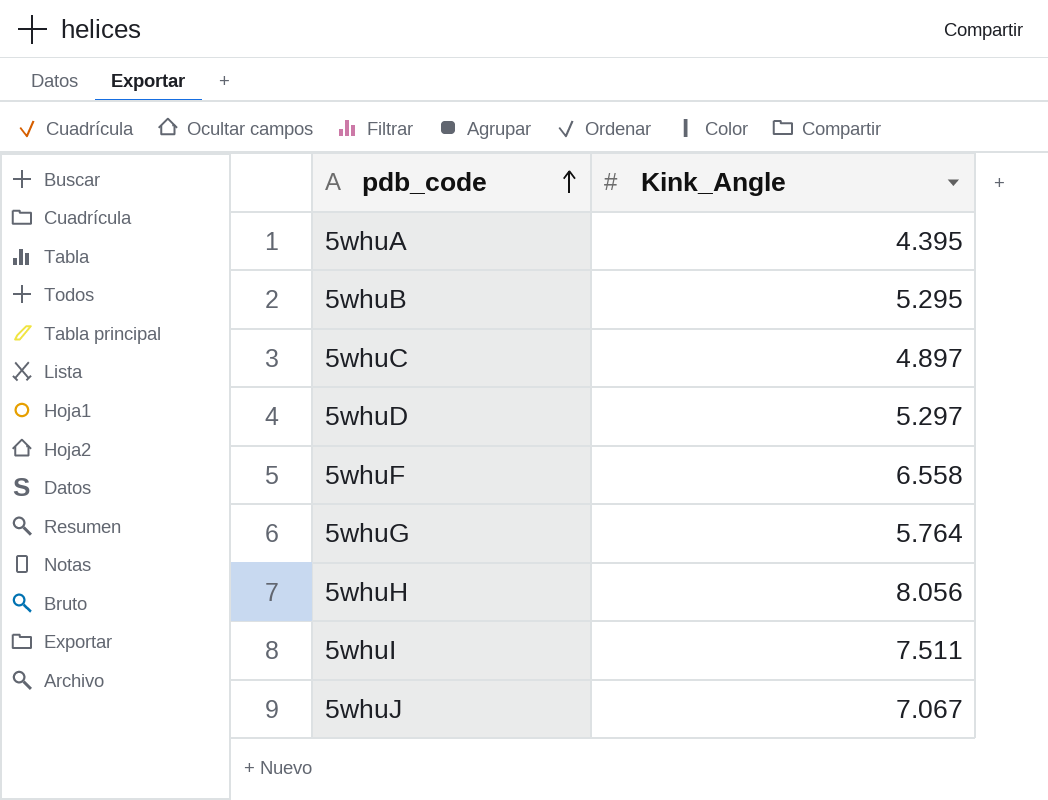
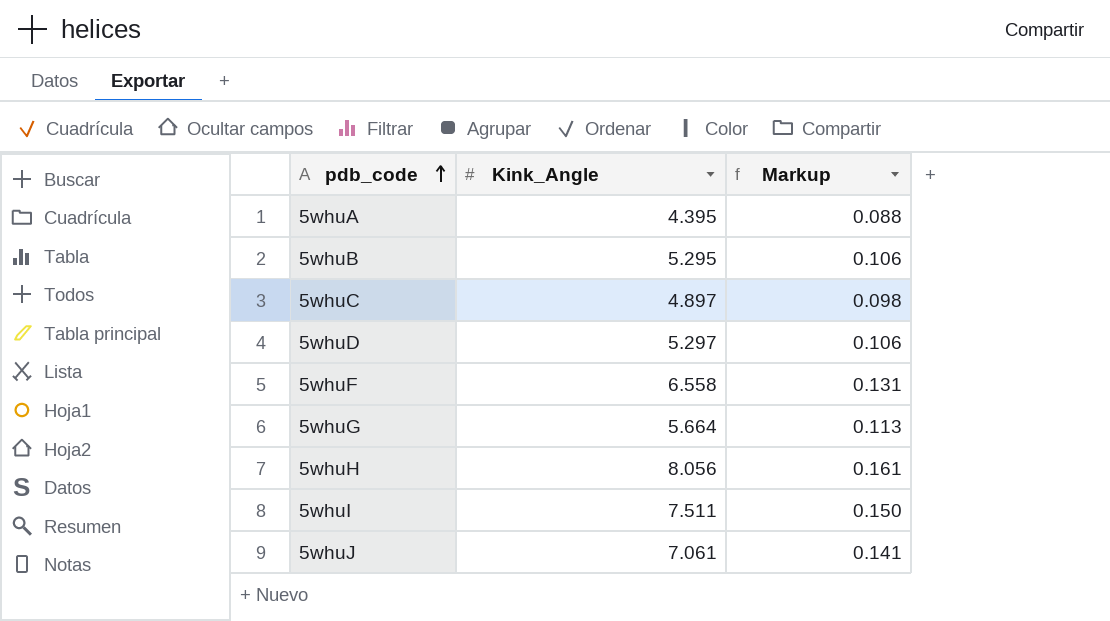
column Markup | formula: none -> [Kink_Angle] * 0.02
5whuG | Kink_Angle: 5.764 -> 5.664
5whuJ | Kink_Angle: 7.067 -> 7.061

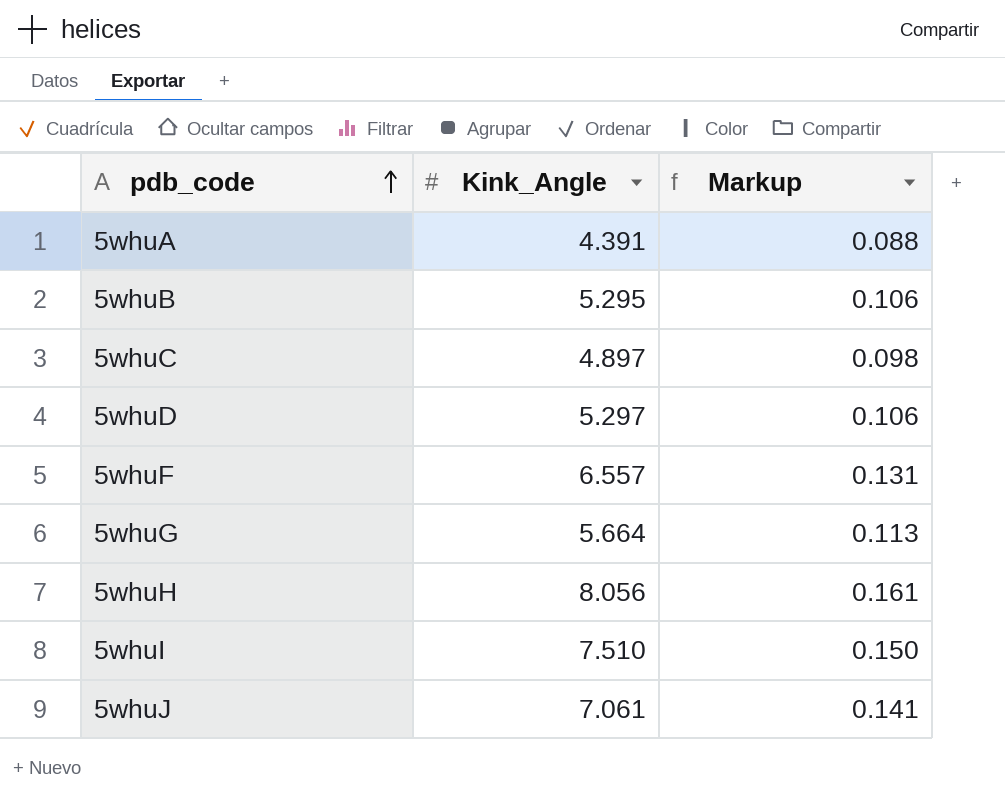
5whuA | Kink_Angle: 4.395 -> 4.391
5whuF | Kink_Angle: 6.558 -> 6.557
5whuI | Kink_Angle: 7.511 -> 7.510

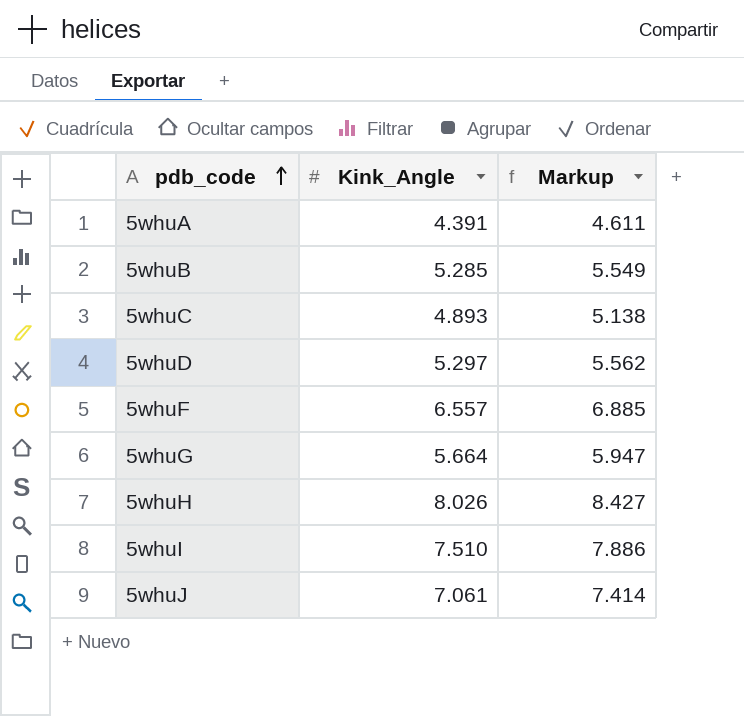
column Markup | formula: [Kink_Angle] * 0.02 -> [Kink_Angle] * 1.05
5whuB | Kink_Angle: 5.295 -> 5.285
5whuC | Kink_Angle: 4.897 -> 4.893
5whuH | Kink_Angle: 8.056 -> 8.026

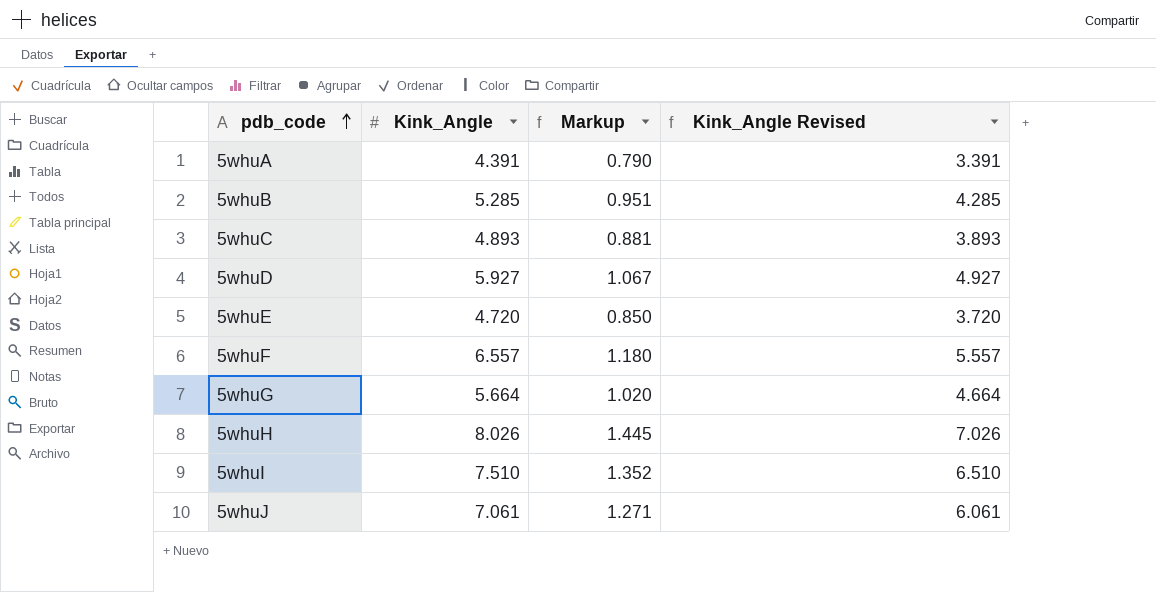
column Markup | formula: [Kink_Angle] * 1.05 -> [Kink_Angle] * 0.18
column Kink_Angle Revised | formula: none -> [Kink_Angle] - 1
5whuD | Kink_Angle: 5.297 -> 5.927
row 5whuE: none -> 4.720 | 0.850 | 3.720

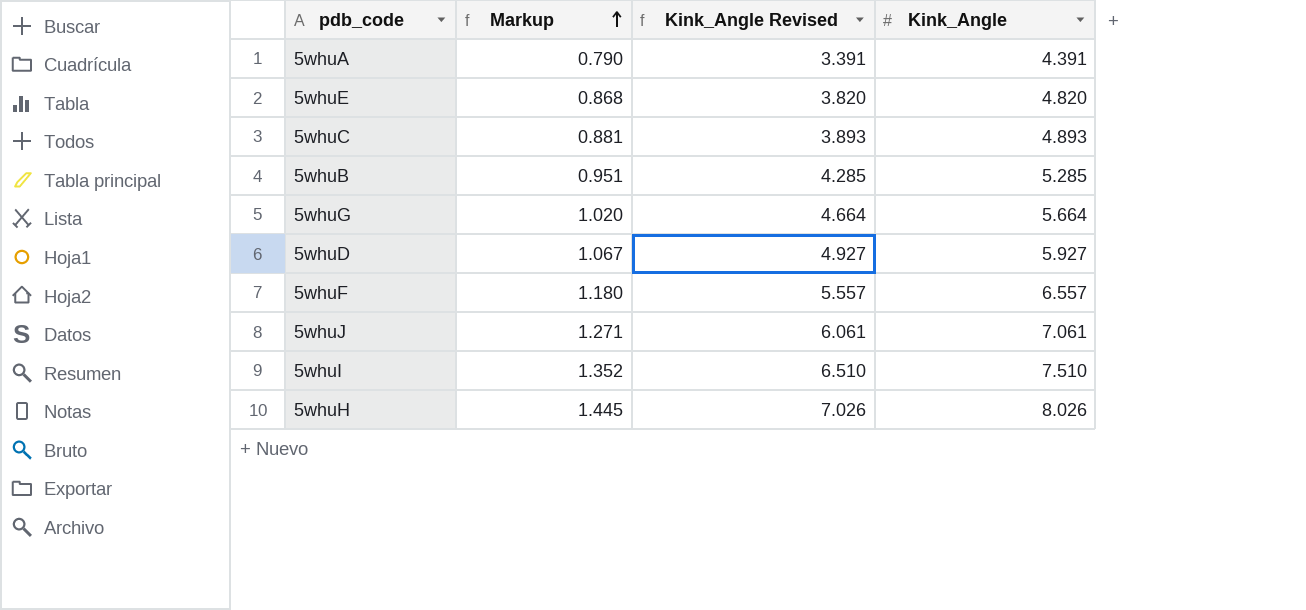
row order: pdb_code ascending -> Markup ascending
column Kink_Angle | position: 2 -> 4
5whuE | Markup: 0.850 -> 0.868
5whuE | Kink_Angle Revised: 3.720 -> 3.820
5whuE | Kink_Angle: 4.720 -> 4.820

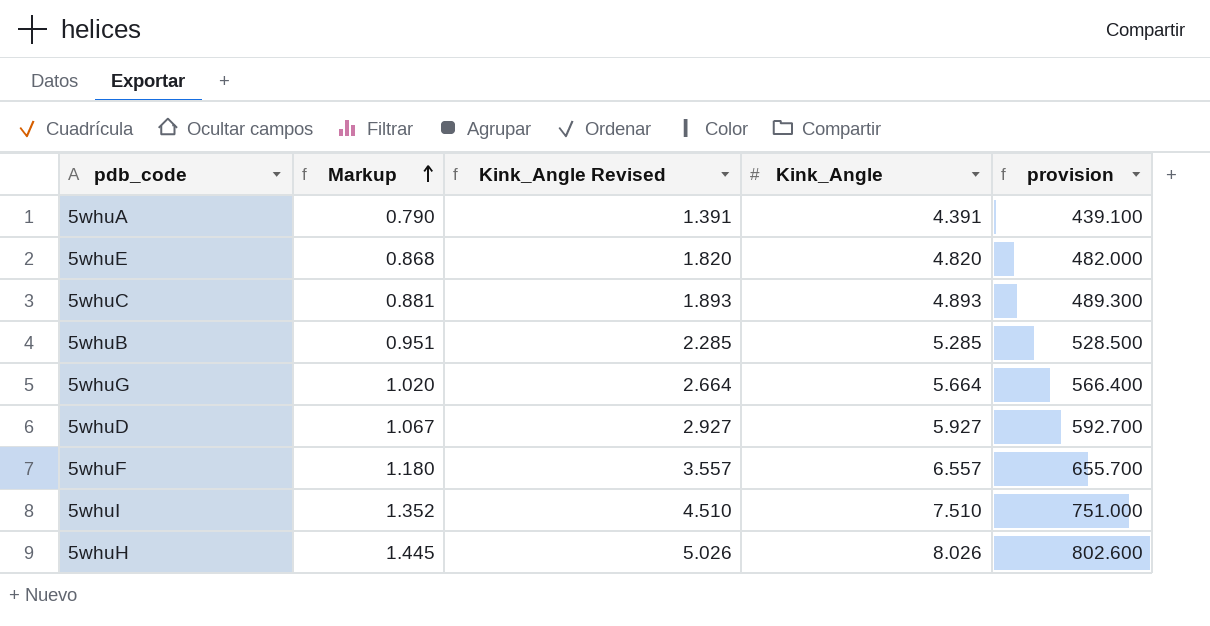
column Kink_Angle Revised | formula: [Kink_Angle] - 1 -> [Kink_Angle] - 3
column provision | formula: none -> [Kink_Angle] * 100
row 5whuJ: 1.271 | 6.061 | 7.061 -> none

